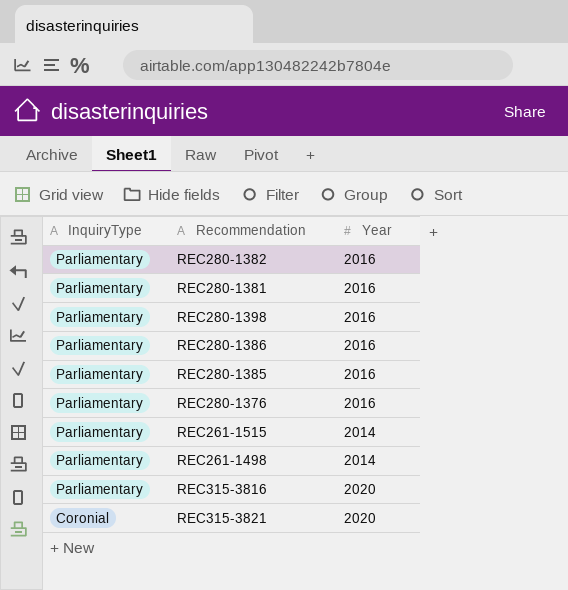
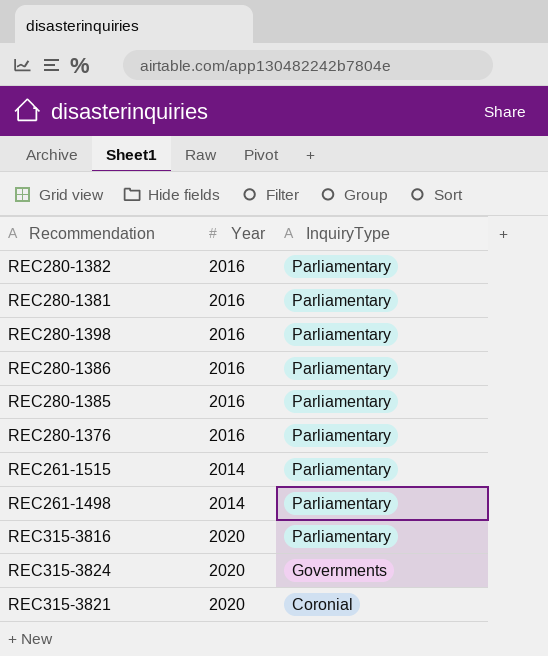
column InquiryType | position: 1 -> 3
row REC315-3824: none -> 2020 | Governments

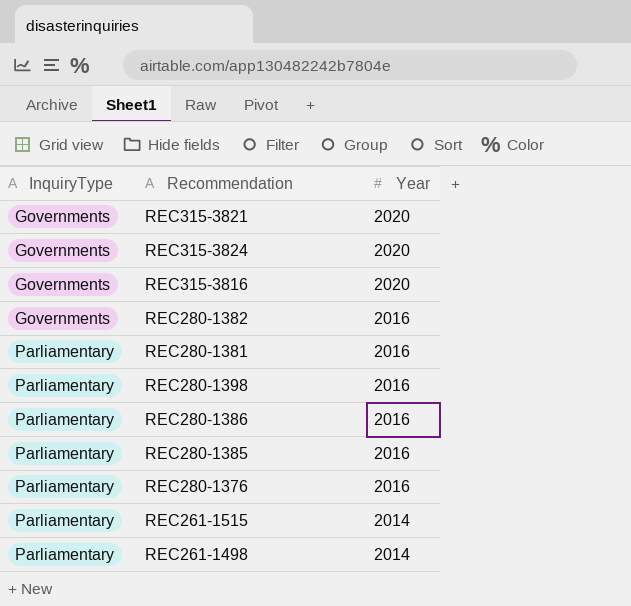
row order: InquiryType descending -> InquiryType ascending
column InquiryType | position: 3 -> 1
REC315-3821 | InquiryType: Coronial -> Governments
REC315-3816 | InquiryType: Parliamentary -> Governments
REC280-1382 | InquiryType: Parliamentary -> Governments

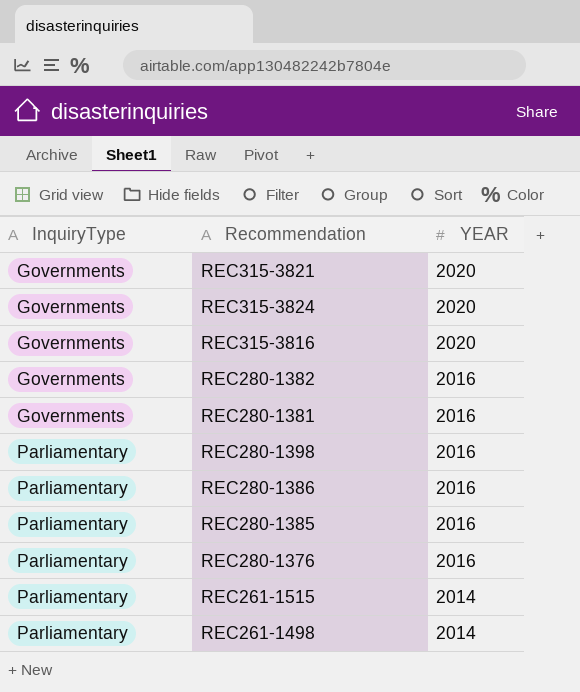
column name: Year -> YEAR
REC280-1381 | InquiryType: Parliamentary -> Governments

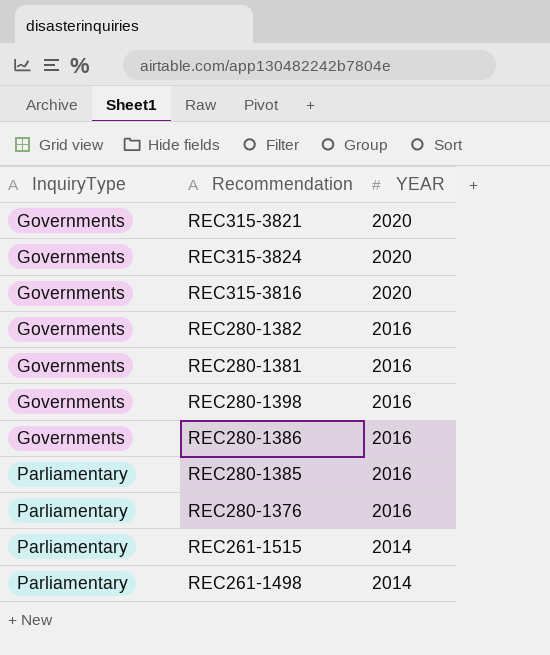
REC280-1398 | InquiryType: Parliamentary -> Governments
REC280-1386 | InquiryType: Parliamentary -> Governments

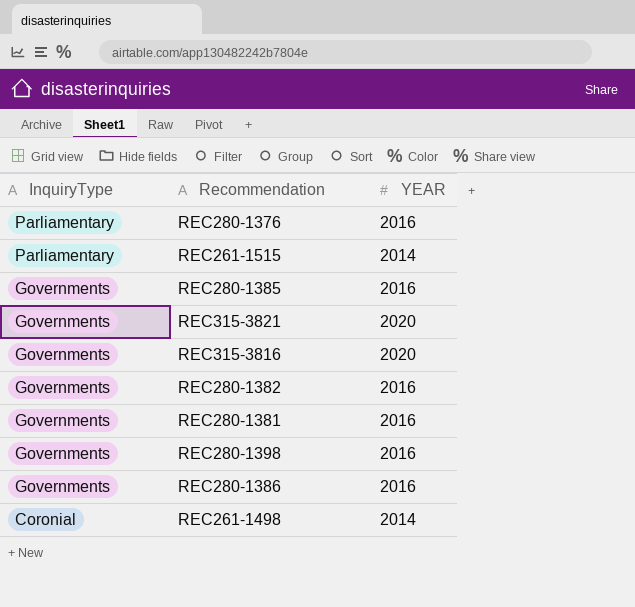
row order: InquiryType ascending -> InquiryType descending
row REC315-3824: Governments | 2020 -> none
REC280-1385 | InquiryType: Parliamentary -> Governments
REC261-1498 | InquiryType: Parliamentary -> Coronial

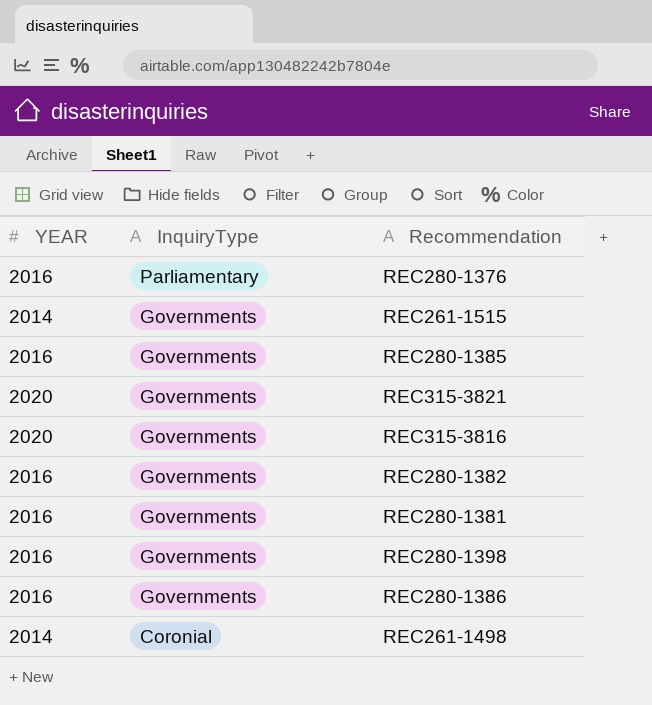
column YEAR | position: 3 -> 1
REC261-1515 | InquiryType: Parliamentary -> Governments

